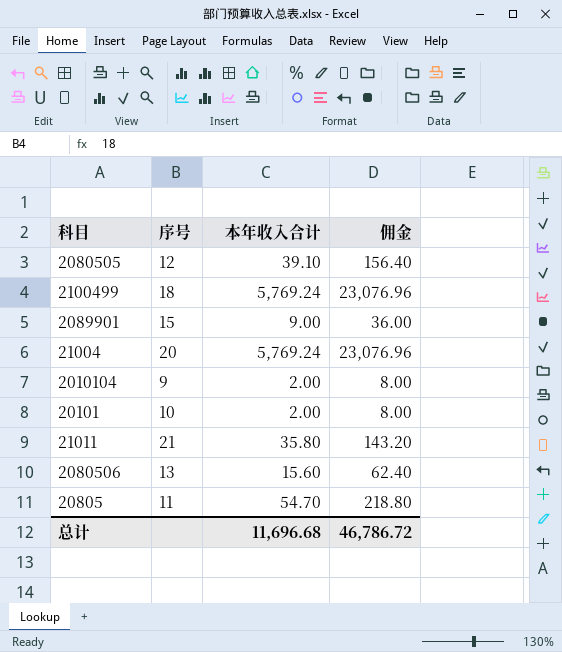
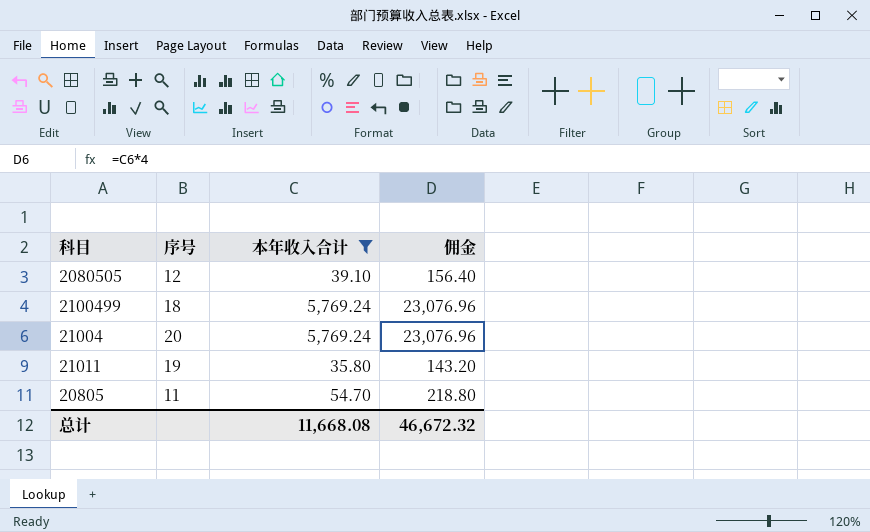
filter: none -> 本年收入合计 >= 35.80
21011 | 序号: 21 -> 19
总计 | 本年收入合计: 11,696.68 -> 11,668.08
总计 | 佣金: 46,786.72 -> 46,672.32

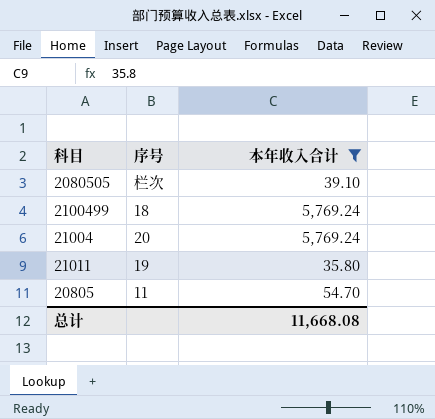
column 佣金 | formula: [本年收入合计] * 4 -> none
2080505 | 序号: 12 -> 栏次

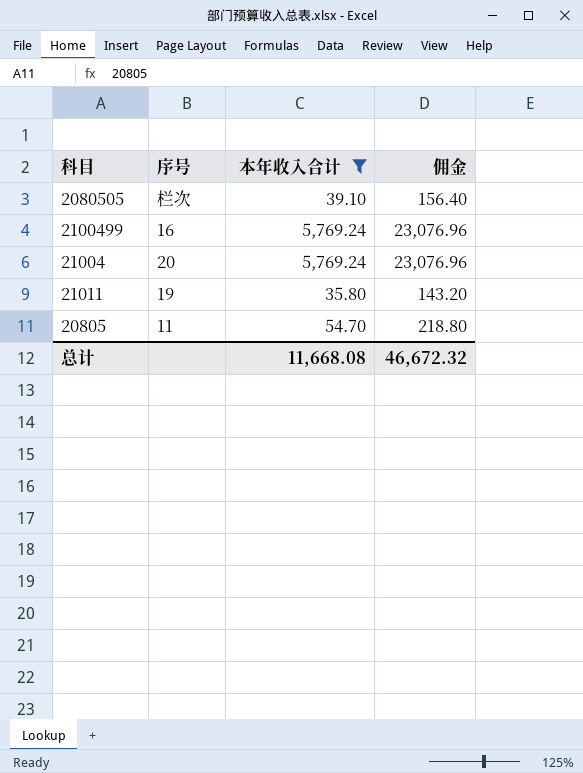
column 佣金 | formula: none -> [本年收入合计] * 4
2100499 | 序号: 18 -> 16

